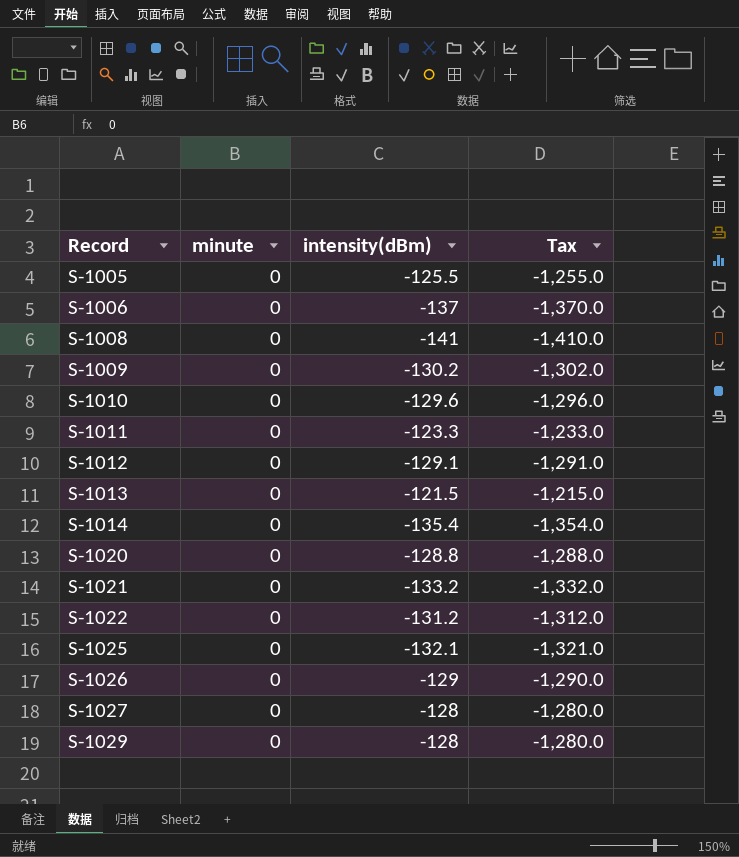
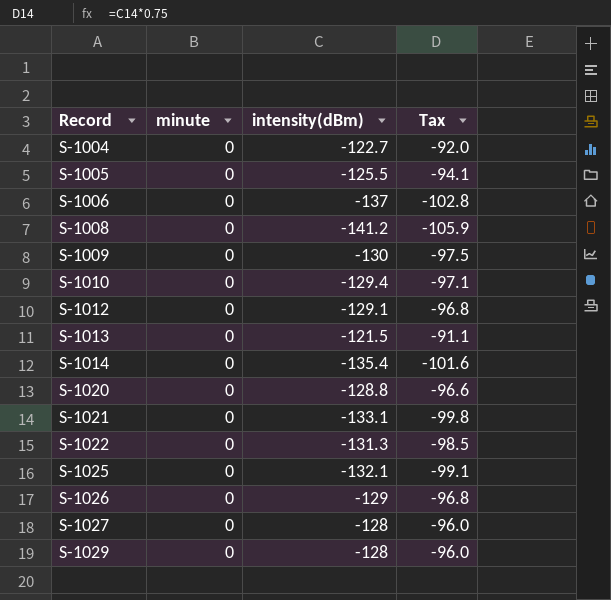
column Tax | formula: [intensity(dBm)] * 10 -> [intensity(dBm)] * 0.75
row S-1011: 0 | -123.3 | -1,233.0 -> none
row S-1004: none -> 0 | -122.7 | -92.0
S-1008 | intensity(dBm): -141 -> -141.2
S-1009 | intensity(dBm): -130.2 -> -130
S-1010 | intensity(dBm): -129.6 -> -129.4
S-1021 | intensity(dBm): -133.2 -> -133.1
S-1022 | intensity(dBm): -131.2 -> -131.3

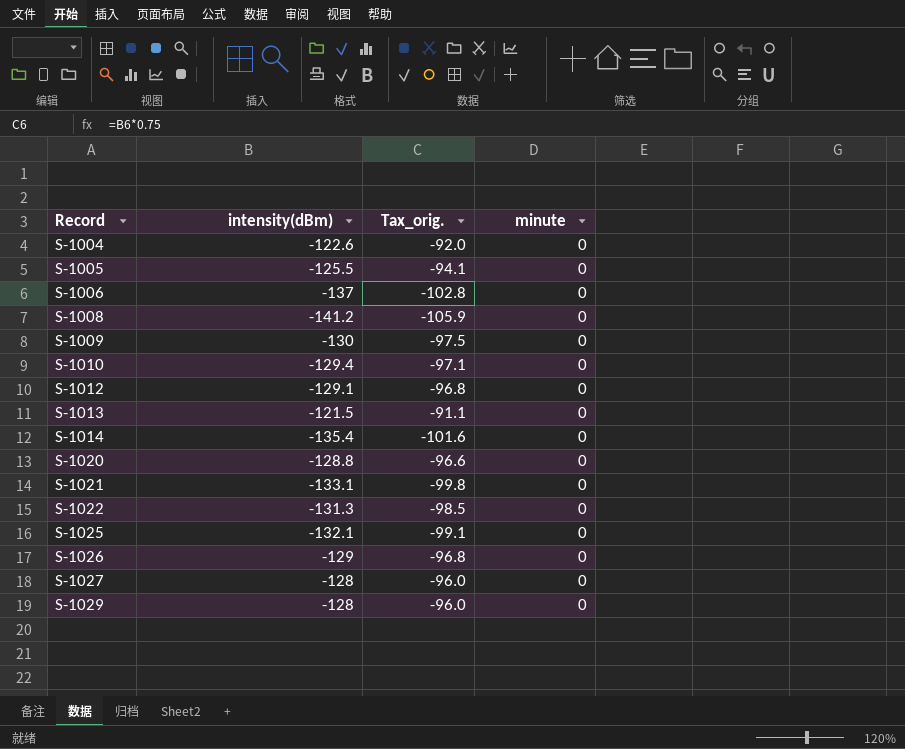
column name: Tax -> Tax_orig.
column minute | position: 2 -> 4
S-1004 | intensity(dBm): -122.7 -> -122.6

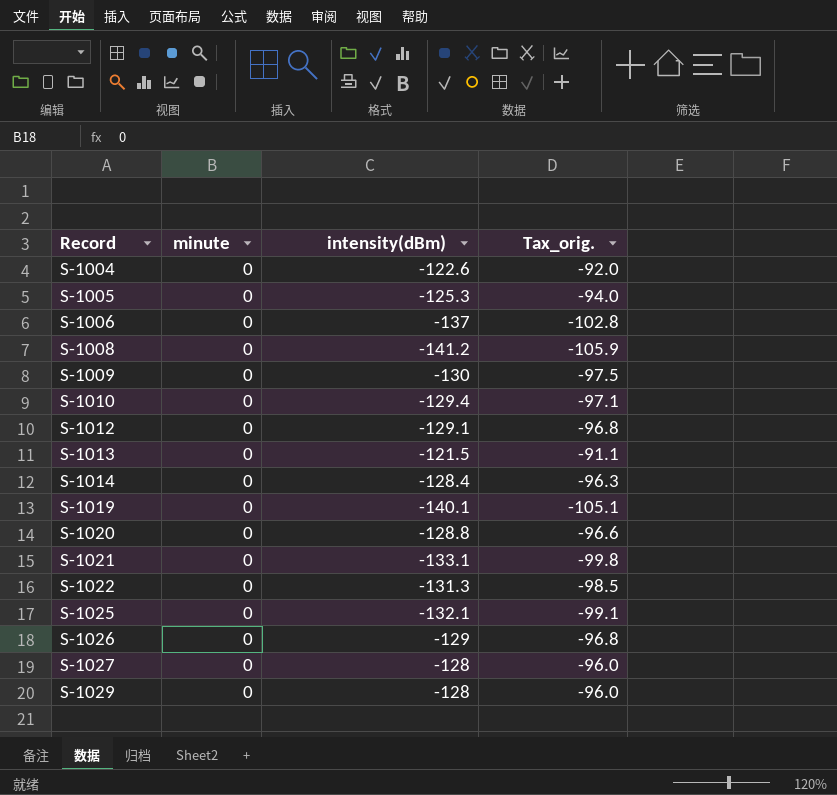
column minute | position: 4 -> 2
S-1005 | intensity(dBm): -125.5 -> -125.3
S-1005 | Tax_orig.: -94.1 -> -94.0
S-1014 | intensity(dBm): -135.4 -> -128.4
S-1014 | Tax_orig.: -101.6 -> -96.3
row S-1019: none -> 0 | -140.1 | -105.1

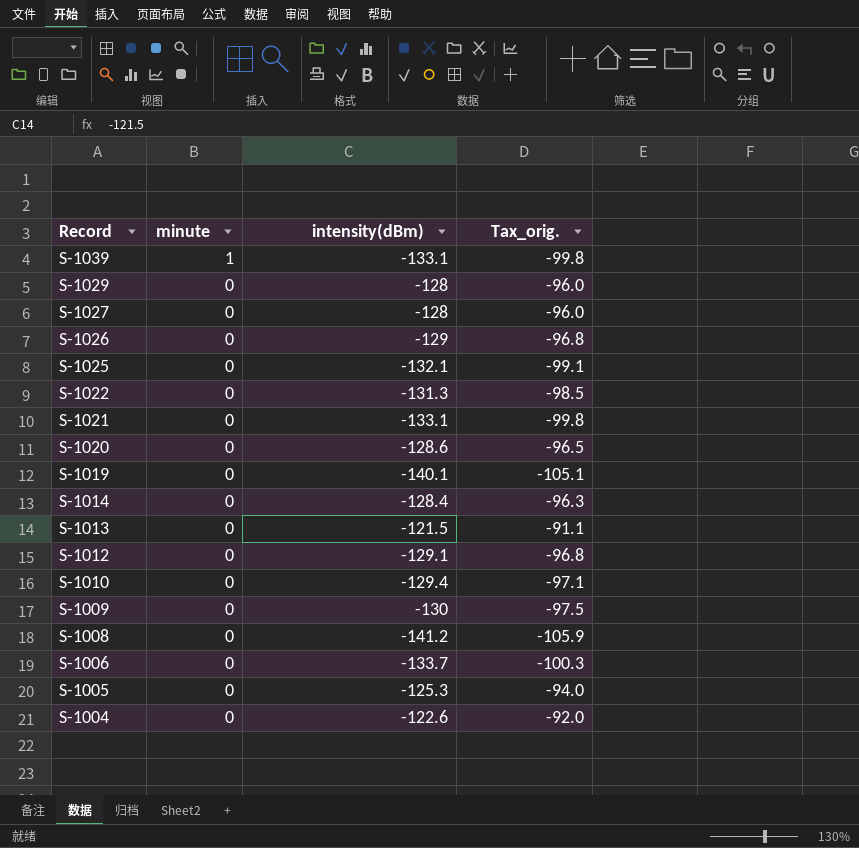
row order: Record ascending -> Record descending
row S-1039: none -> 1 | -133.1 | -99.8
S-1020 | intensity(dBm): -128.8 -> -128.6
S-1020 | Tax_orig.: -96.6 -> -96.5
S-1006 | intensity(dBm): -137 -> -133.7
S-1006 | Tax_orig.: -102.8 -> -100.3

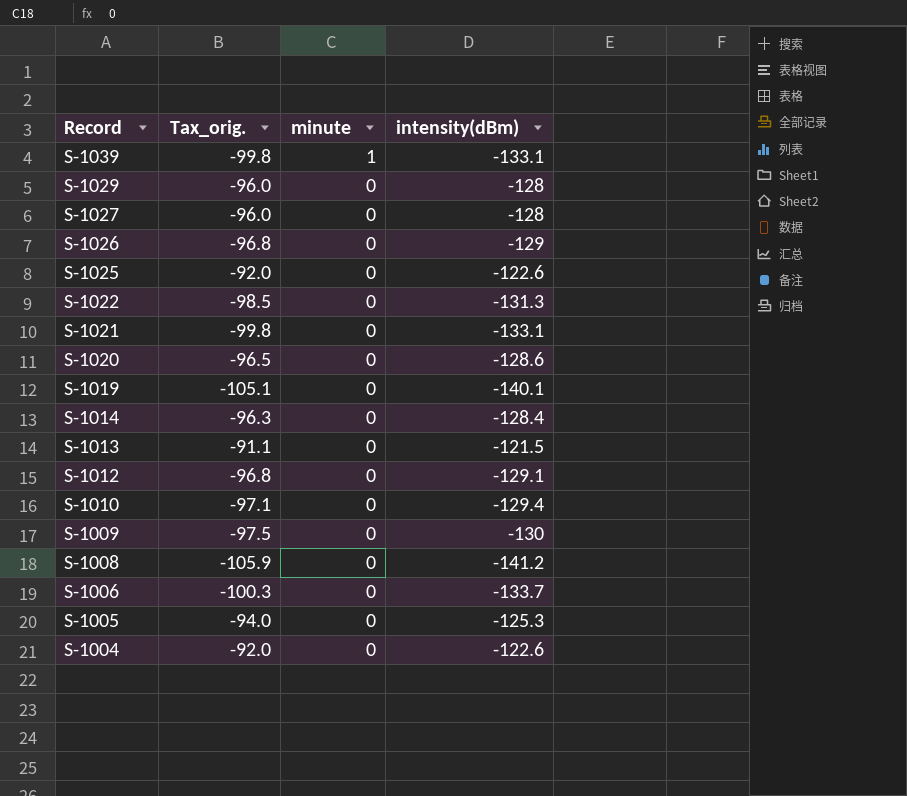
column Tax_orig. | position: 4 -> 2
S-1025 | Tax_orig.: -99.1 -> -92.0
S-1025 | intensity(dBm): -132.1 -> -122.6

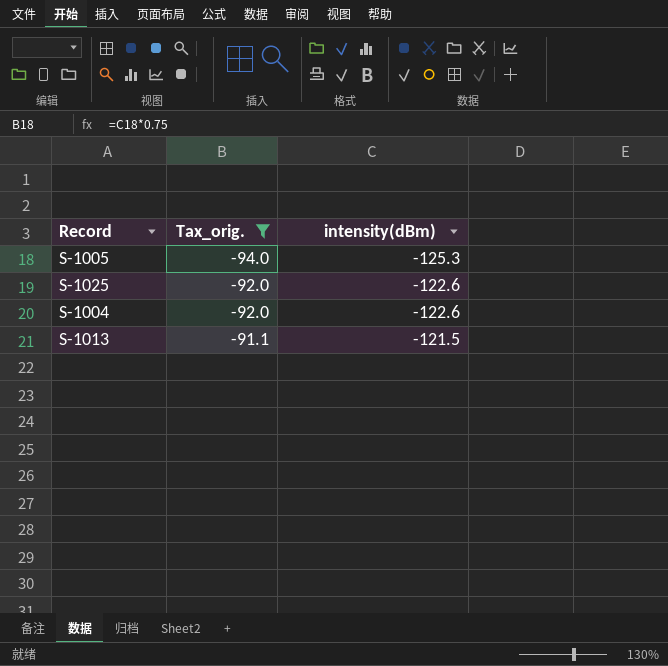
filter: none -> Tax_orig. >= -94.0
row order: Record descending -> Tax_orig. ascending
column minute | position: 3 -> none

